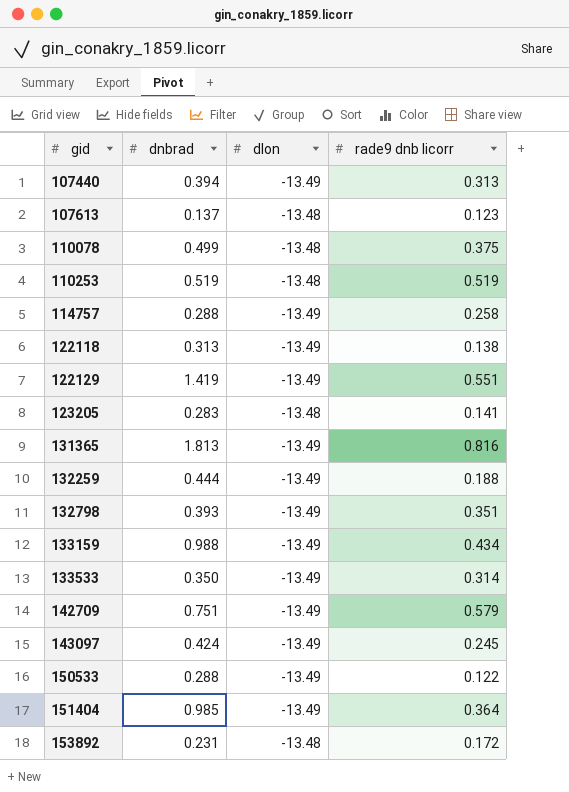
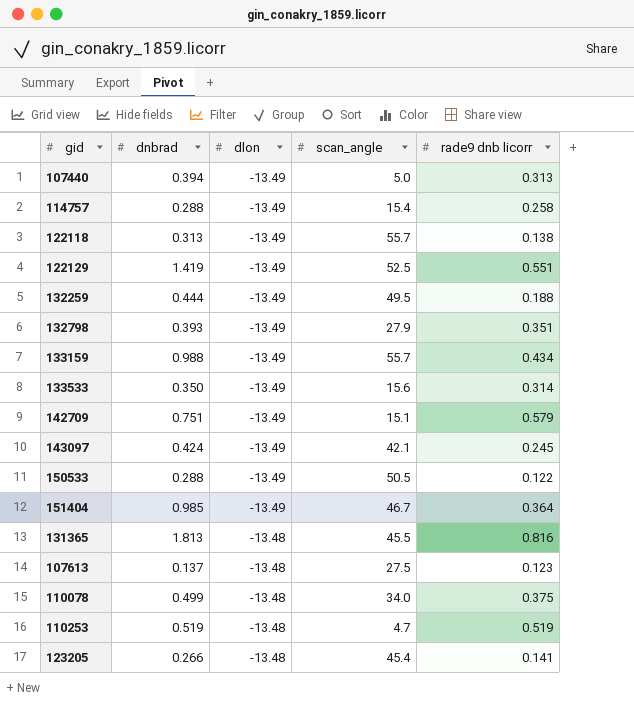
row order: gid ascending -> dlon ascending
column scan_angle | position: none -> 4
row 153892: 0.231 | -13.48 | 0.172 -> none
131365 | dlon: -13.49 -> -13.48
123205 | dnbrad: 0.283 -> 0.266

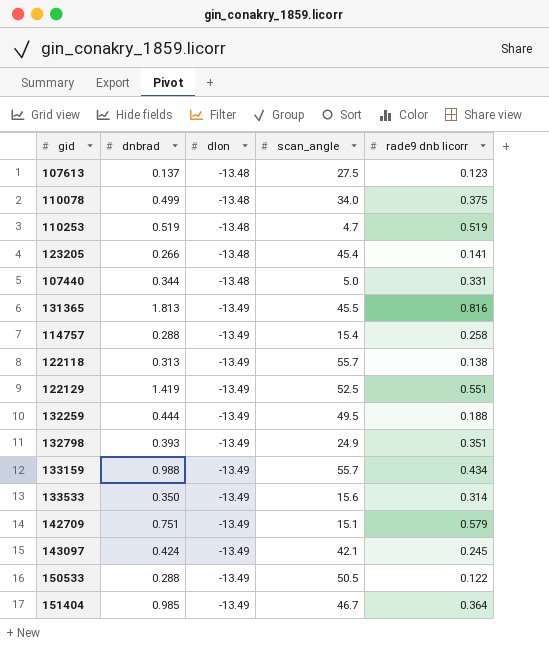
row order: dlon ascending -> dlon descending
107440 | dnbrad: 0.394 -> 0.344
107440 | dlon: -13.49 -> -13.48
107440 | rade9 dnb licorr: 0.313 -> 0.331
131365 | dlon: -13.48 -> -13.49
132798 | scan_angle: 27.9 -> 24.9

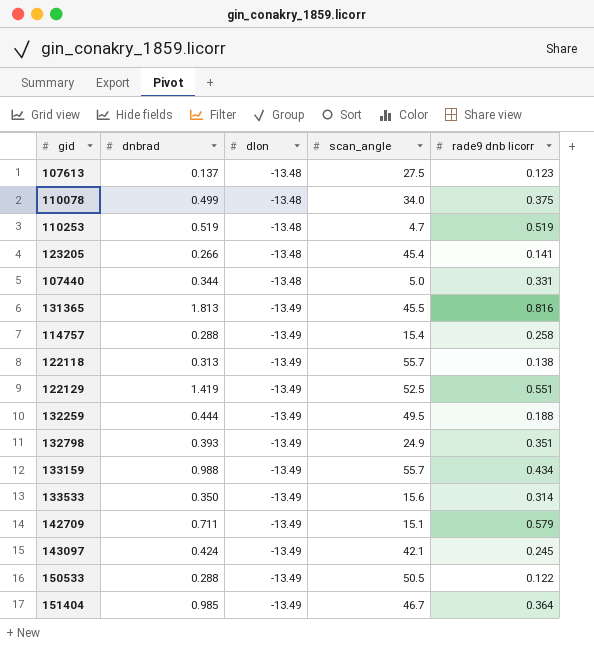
142709 | dnbrad: 0.751 -> 0.711

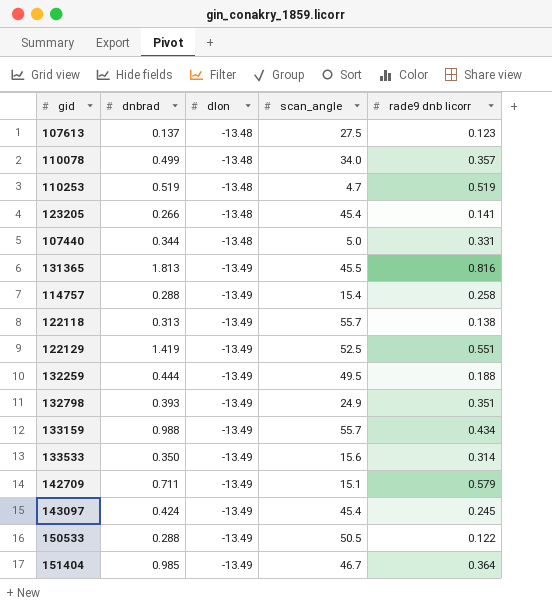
110078 | rade9 dnb licorr: 0.375 -> 0.357
143097 | scan_angle: 42.1 -> 45.4

